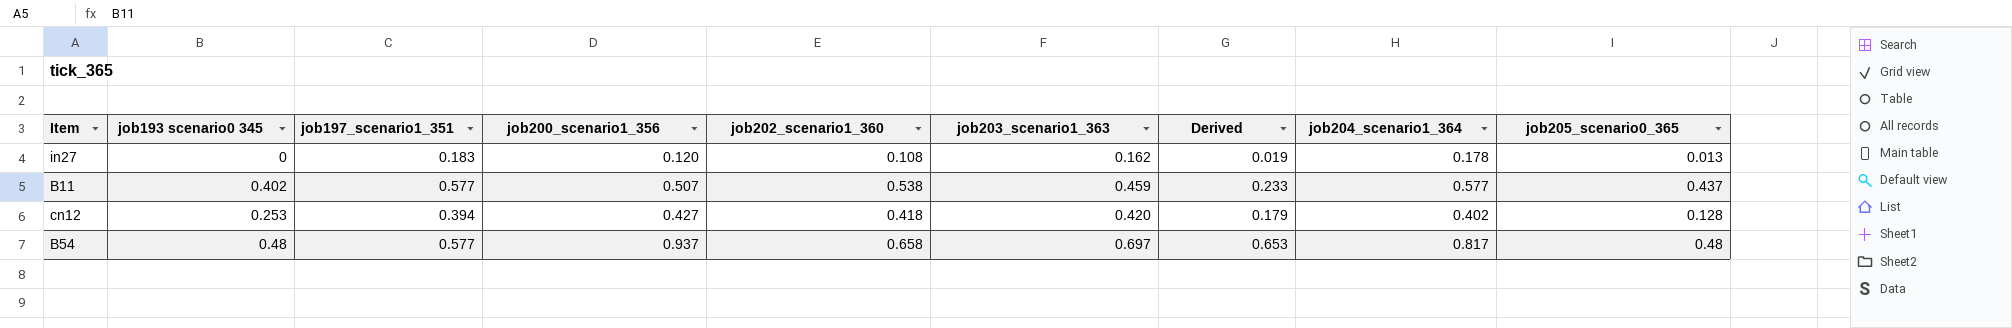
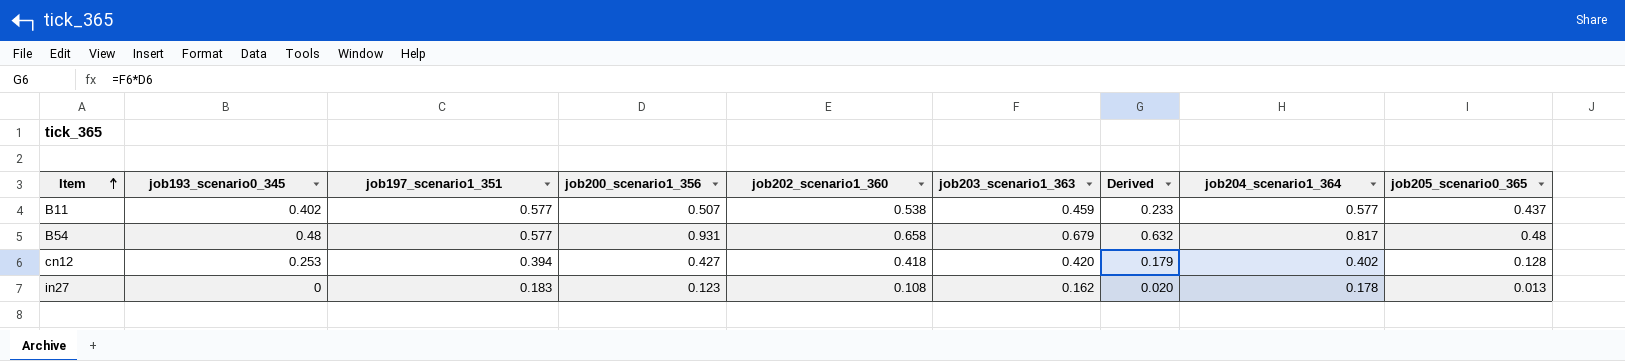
row order: none -> Item ascending
column name: job193 scenario0 345 -> job193_scenario0_345
B54 | job200_scenario1_356: 0.937 -> 0.931
B54 | job203_scenario1_363: 0.697 -> 0.679
B54 | Derived: 0.653 -> 0.632
in27 | job200_scenario1_356: 0.120 -> 0.123
in27 | Derived: 0.019 -> 0.020

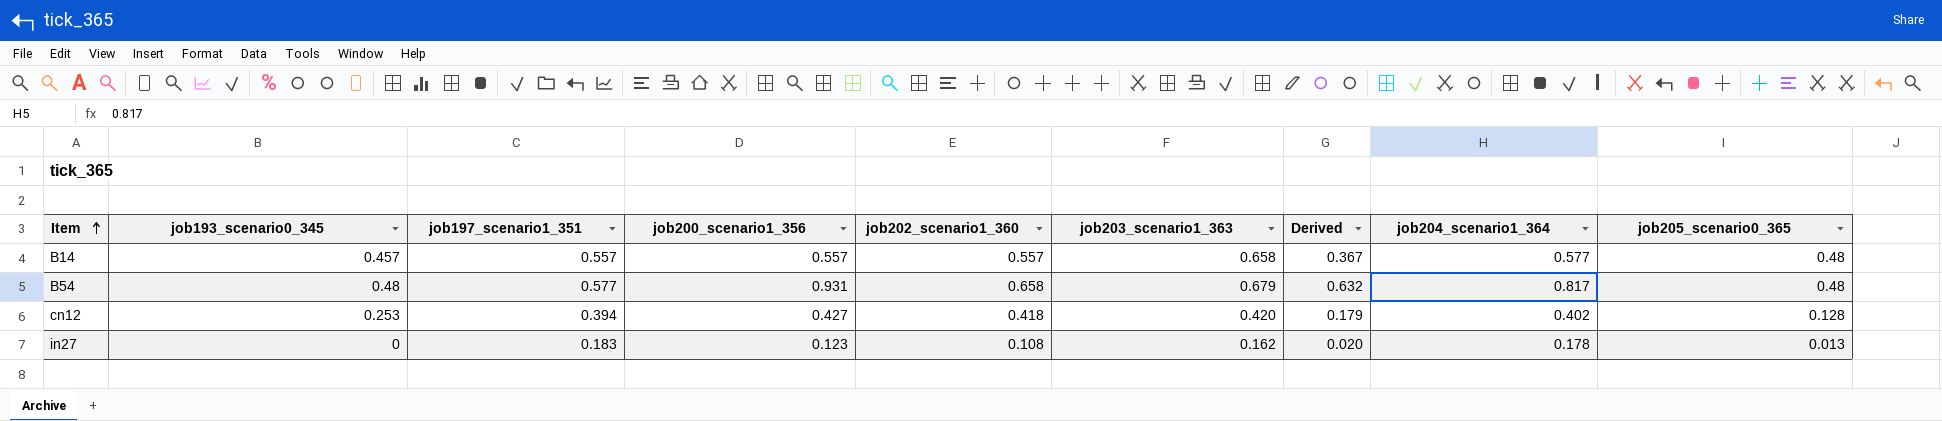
row B11: 0.402 | 0.577 | 0.507 | 0.538 | 0.459 | 0.233 | 0.577 | 0.437 -> none
row B14: none -> 0.457 | 0.557 | 0.557 | 0.557 | 0.658 | 0.367 | 0.577 | 0.48

